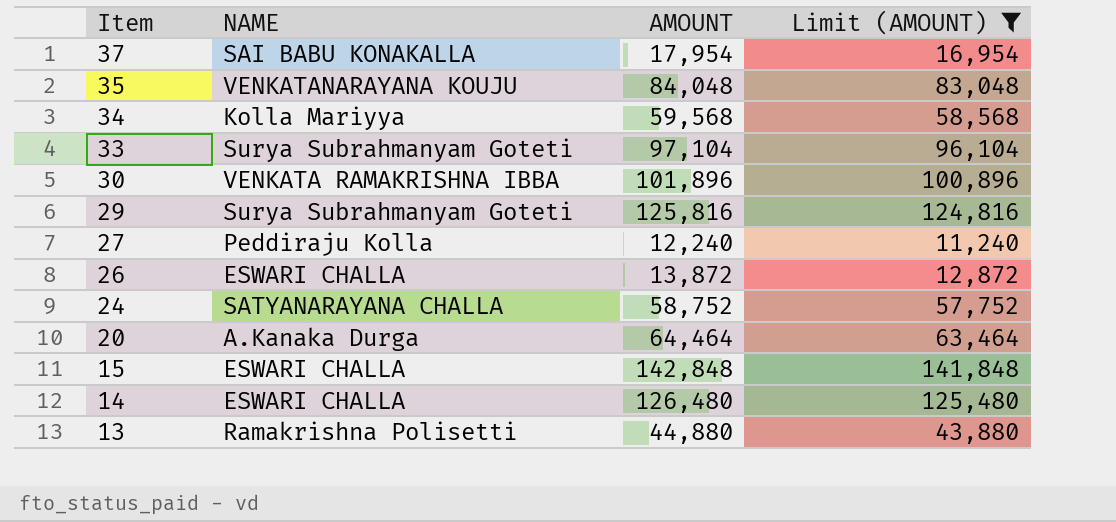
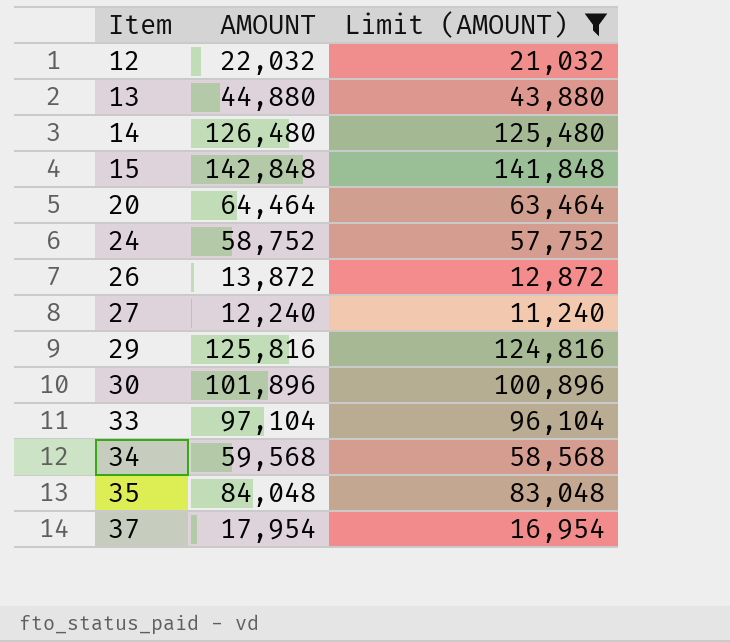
row order: Item descending -> Item ascending
column NAME | position: 2 -> none
row 12: none -> 22,032 | 21,032

